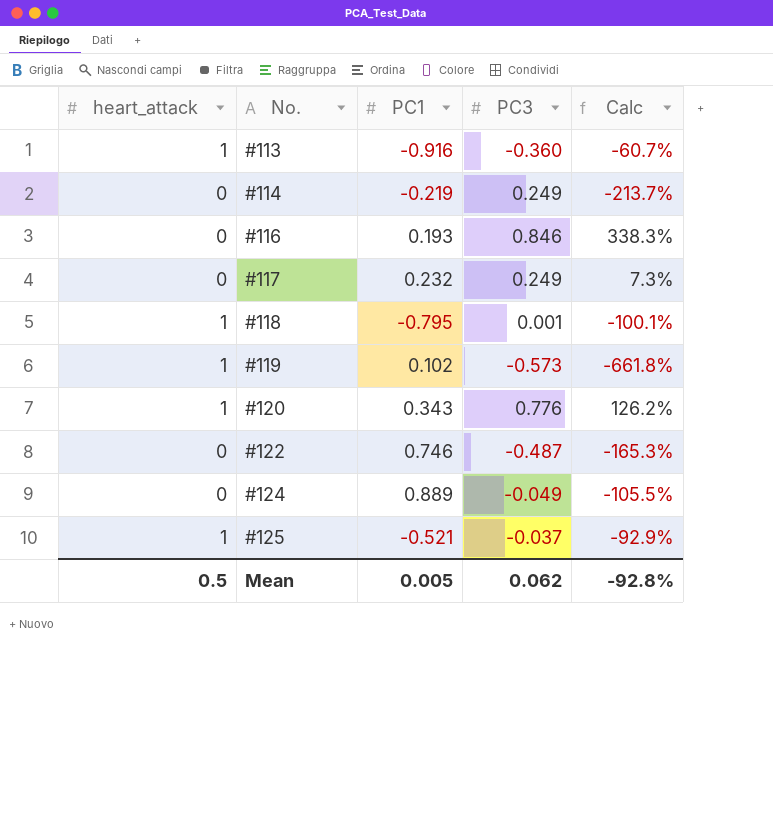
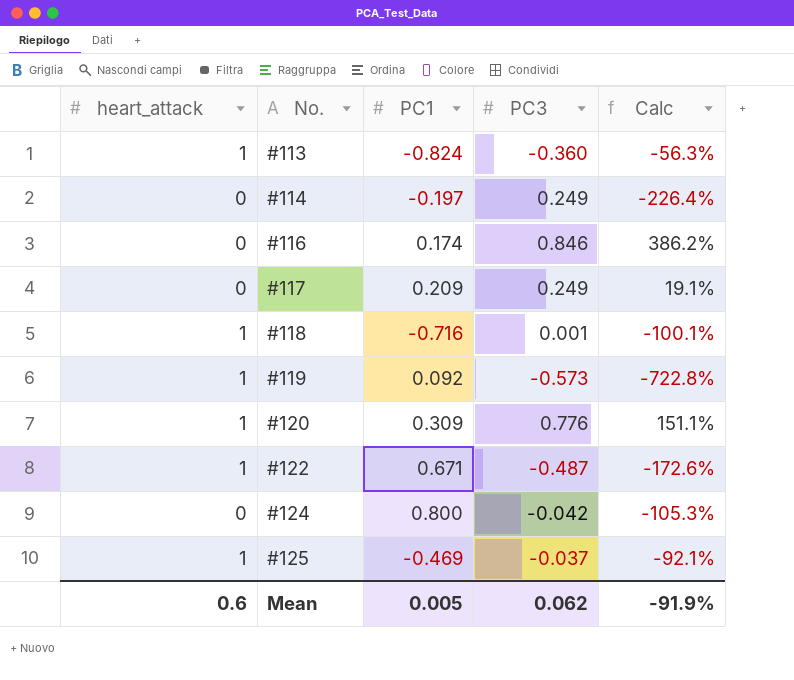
#113 | PC1: -0.916 -> -0.824
#113 | Calc: -60.7% -> -56.3%
#114 | PC1: -0.219 -> -0.197
#114 | Calc: -213.7% -> -226.4%
#116 | PC1: 0.193 -> 0.174
#116 | Calc: 338.3% -> 386.2%
#117 | PC1: 0.232 -> 0.209
#117 | Calc: 7.3% -> 19.1%
#118 | PC1: -0.795 -> -0.716
#119 | PC1: 0.102 -> 0.092
#119 | Calc: -661.8% -> -722.8%
#120 | PC1: 0.343 -> 0.309
#120 | Calc: 126.2% -> 151.1%
#122 | heart_attack: 0 -> 1
#122 | PC1: 0.746 -> 0.671
#122 | Calc: -165.3% -> -172.6%
#124 | PC1: 0.889 -> 0.800
#124 | PC3: -0.049 -> -0.042
#124 | Calc: -105.5% -> -105.3%
#125 | PC1: -0.521 -> -0.469
#125 | Calc: -92.9% -> -92.1%
Mean | heart_attack: 0.5 -> 0.6
Mean | Calc: -92.8% -> -91.9%

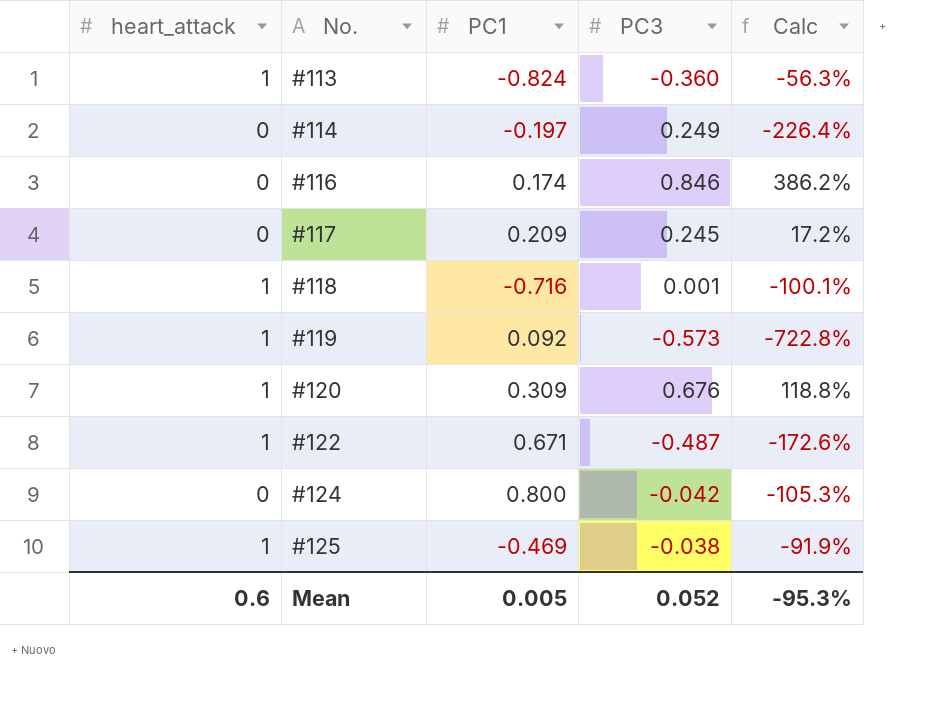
#117 | PC3: 0.249 -> 0.245
#117 | Calc: 19.1% -> 17.2%
#120 | PC3: 0.776 -> 0.676
#120 | Calc: 151.1% -> 118.8%
#125 | PC3: -0.037 -> -0.038
#125 | Calc: -92.1% -> -91.9%
Mean | PC3: 0.062 -> 0.052
Mean | Calc: -91.9% -> -95.3%

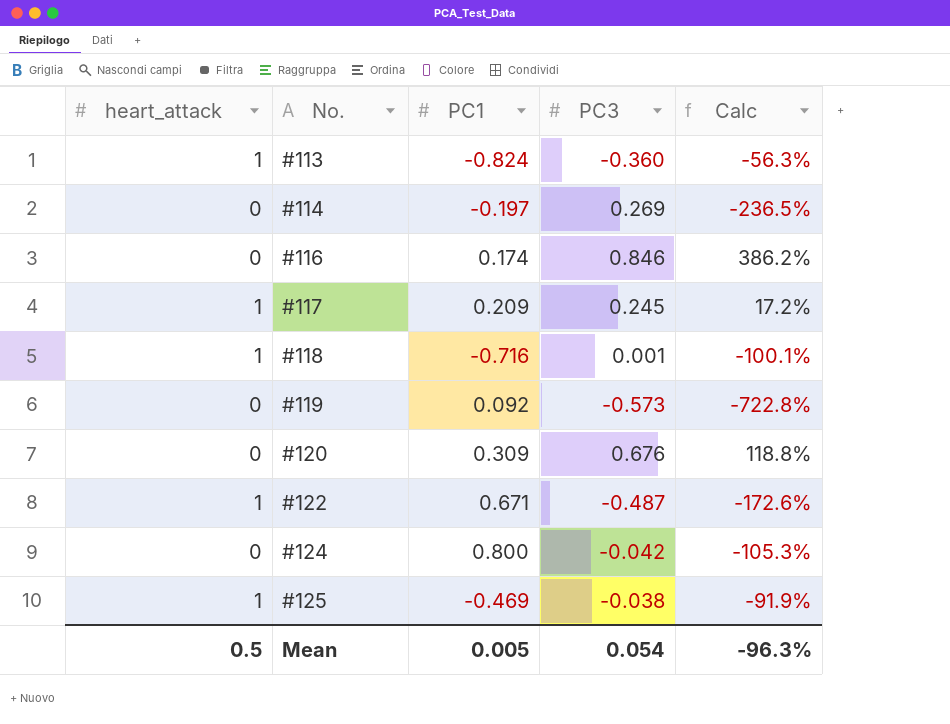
#114 | PC3: 0.249 -> 0.269
#114 | Calc: -226.4% -> -236.5%
#117 | heart_attack: 0 -> 1
#119 | heart_attack: 1 -> 0
#120 | heart_attack: 1 -> 0
Mean | heart_attack: 0.6 -> 0.5
Mean | PC3: 0.052 -> 0.054
Mean | Calc: -95.3% -> -96.3%

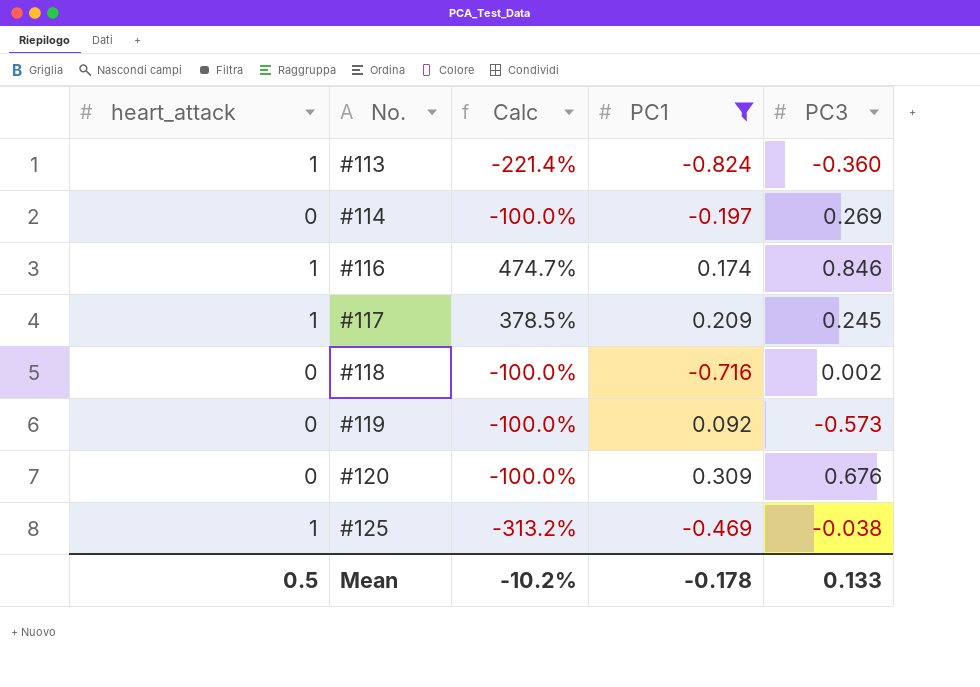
filter: none -> PC1 <= 0.309
column Calc | formula: ([PC3] - [PC1]) / [PC1] -> ([heart_attack] - [PC1]) / [PC1]
column Calc | position: 5 -> 3
#116 | heart_attack: 0 -> 1
#118 | heart_attack: 1 -> 0
#118 | PC3: 0.001 -> 0.002
Mean | Calc: -96.3% -> -10.2%
Mean | PC1: 0.005 -> -0.178
Mean | PC3: 0.054 -> 0.133

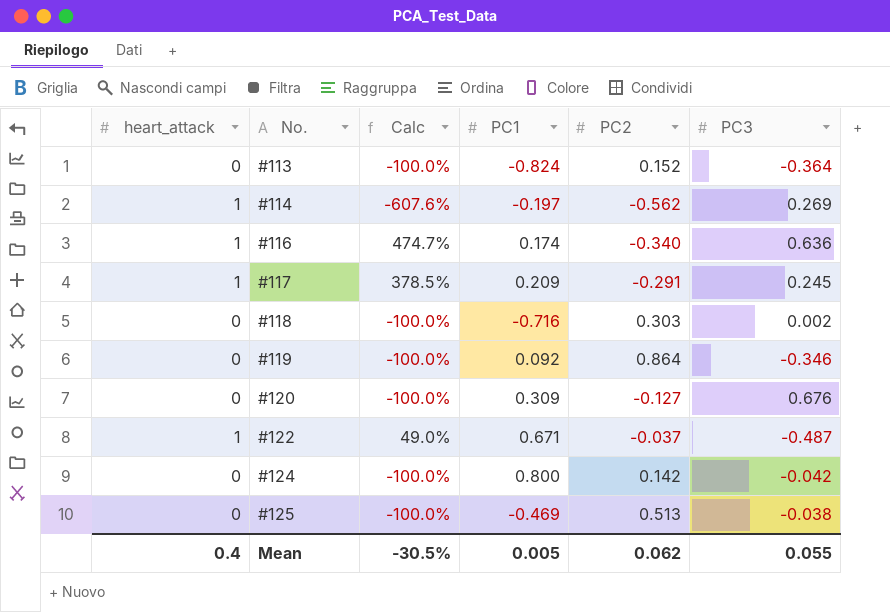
filter: PC1 <= 0.309 -> none
column PC2 | position: none -> 5
#113 | heart_attack: 1 -> 0
#113 | Calc: -221.4% -> -100.0%
#113 | PC3: -0.360 -> -0.364
#114 | heart_attack: 0 -> 1
#114 | Calc: -100.0% -> -607.6%
#116 | PC3: 0.846 -> 0.636
#119 | PC3: -0.573 -> -0.346
#125 | heart_attack: 1 -> 0
#125 | Calc: -313.2% -> -100.0%
Mean | heart_attack: 0.5 -> 0.4
Mean | Calc: -10.2% -> -30.5%
Mean | PC1: -0.178 -> 0.005
Mean | PC3: 0.133 -> 0.055

